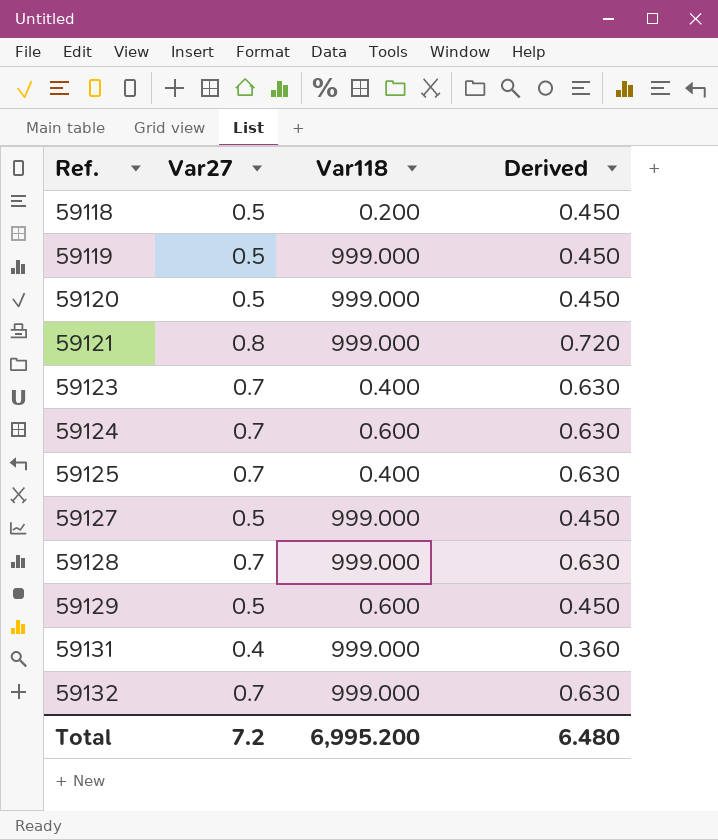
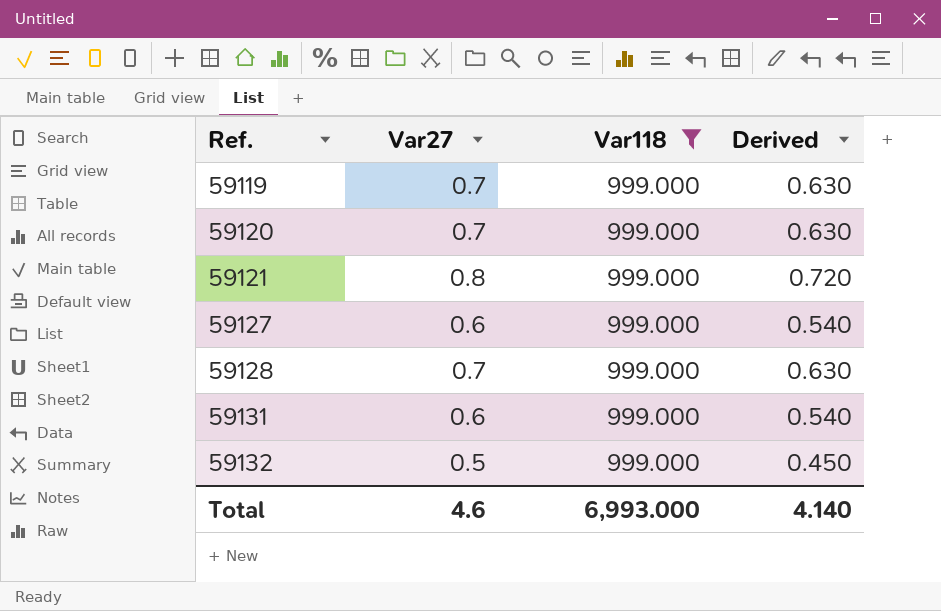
filter: none -> Var118 = 999.000
59119 | Var27: 0.5 -> 0.7
59119 | Derived: 0.450 -> 0.630
59120 | Var27: 0.5 -> 0.7
59120 | Derived: 0.450 -> 0.630
59127 | Var27: 0.5 -> 0.6
59127 | Derived: 0.450 -> 0.540
59131 | Var27: 0.4 -> 0.6
59131 | Derived: 0.360 -> 0.540
59132 | Var27: 0.7 -> 0.5
59132 | Derived: 0.630 -> 0.450
Total | Var27: 7.2 -> 4.6
Total | Var118: 6,995.200 -> 6,993.000
Total | Derived: 6.480 -> 4.140

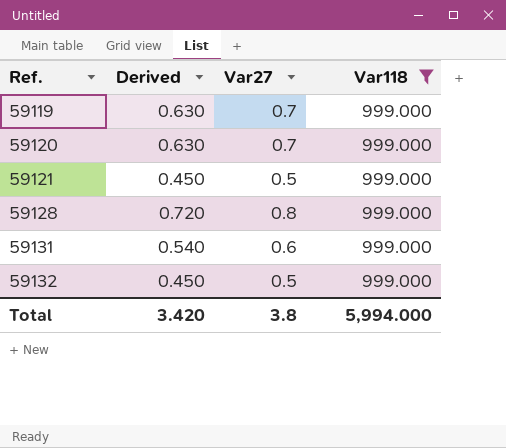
column Derived | position: 4 -> 2
row 59127: 0.6 | 999.000 | 0.540 -> none
59121 | Derived: 0.720 -> 0.450
59121 | Var27: 0.8 -> 0.5
59128 | Derived: 0.630 -> 0.720
59128 | Var27: 0.7 -> 0.8
Total | Derived: 4.140 -> 3.420
Total | Var27: 4.6 -> 3.8
Total | Var118: 6,993.000 -> 5,994.000

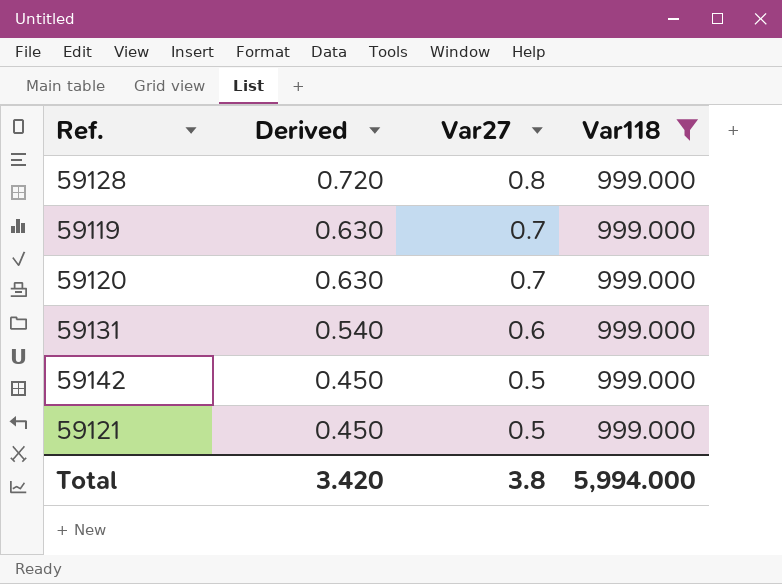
row order: Ref. ascending -> Derived descending
row 59132: 0.450 | 0.5 | 999.000 -> none
row 59142: none -> 0.450 | 0.5 | 999.000

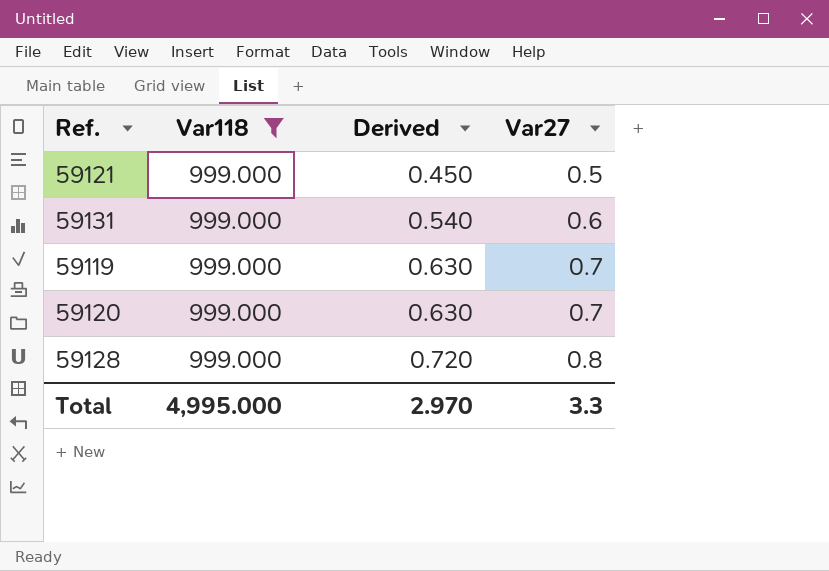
row order: Derived descending -> Derived ascending
column Var118 | position: 4 -> 2
row 59142: 0.450 | 0.5 | 999.000 -> none
Total | Var118: 5,994.000 -> 4,995.000
Total | Derived: 3.420 -> 2.970
Total | Var27: 3.8 -> 3.3

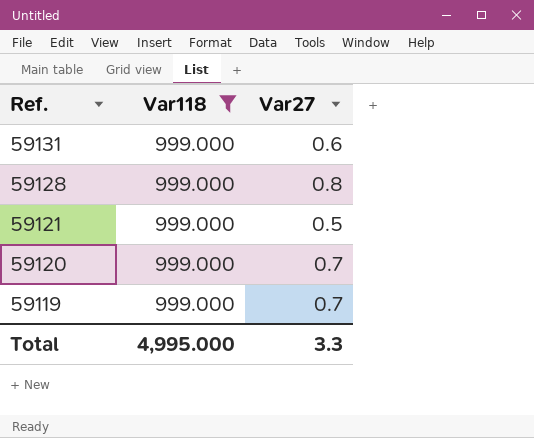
row order: Derived ascending -> Ref. descending
column Derived | formula: [Var27] * 0.9 -> none

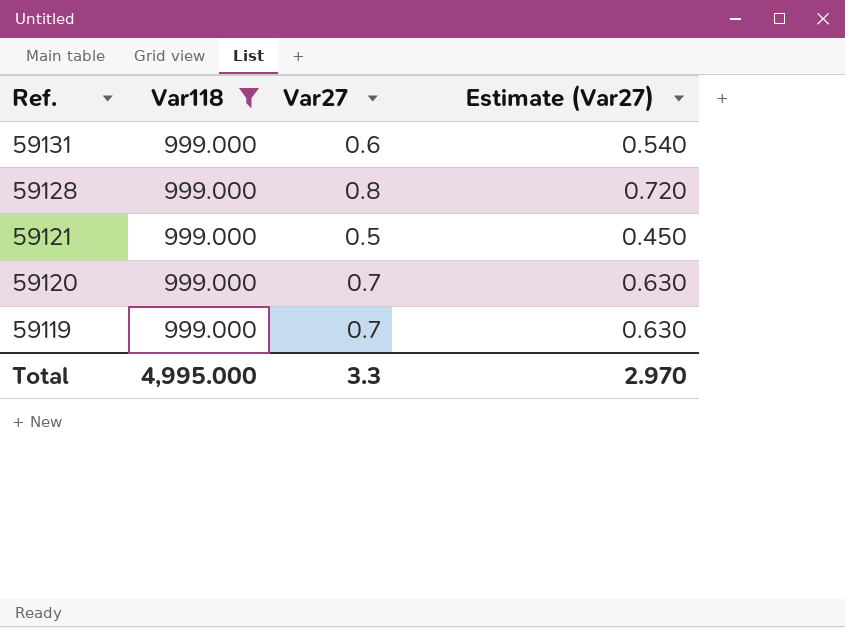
column Estimate (Var27) | formula: none -> [Var27] * 0.9

